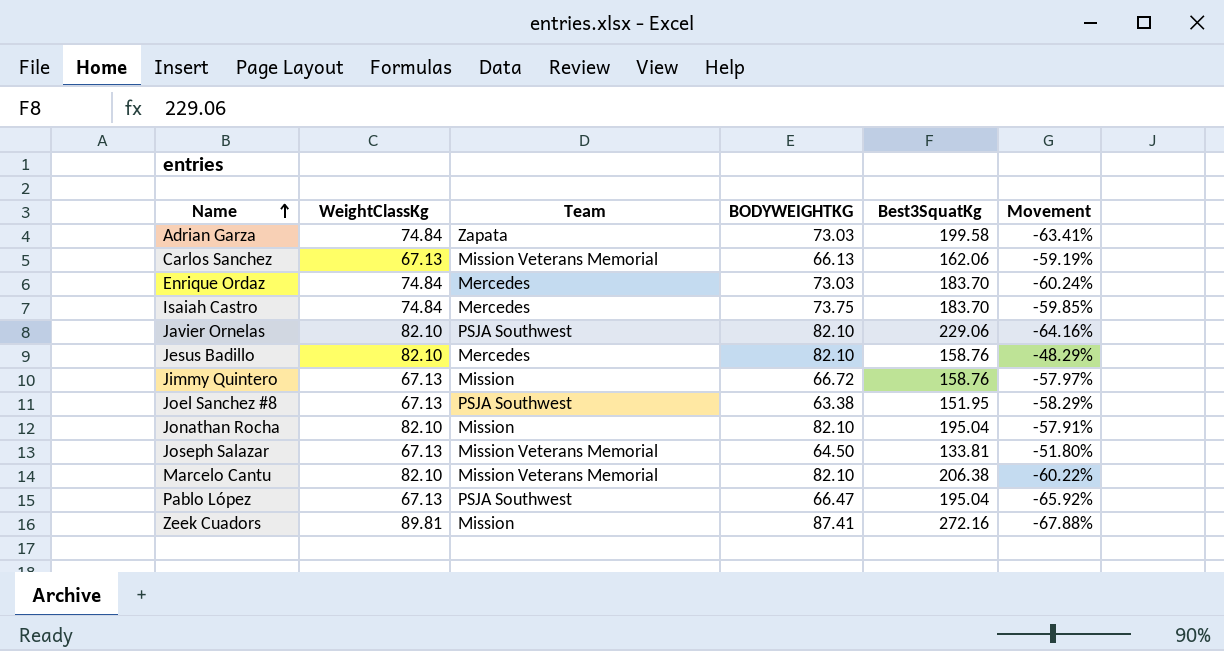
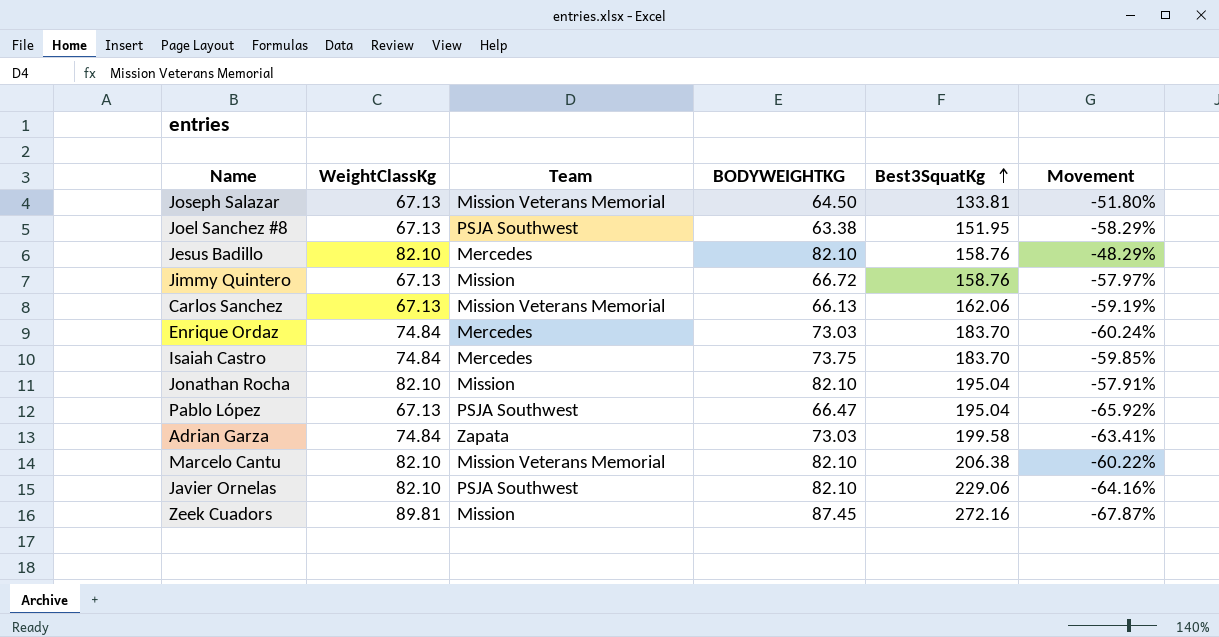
row order: Name ascending -> Best3SquatKg ascending
Zeek Cuadors | BODYWEIGHTKG: 87.41 -> 87.45
Zeek Cuadors | Movement: -67.88% -> -67.87%

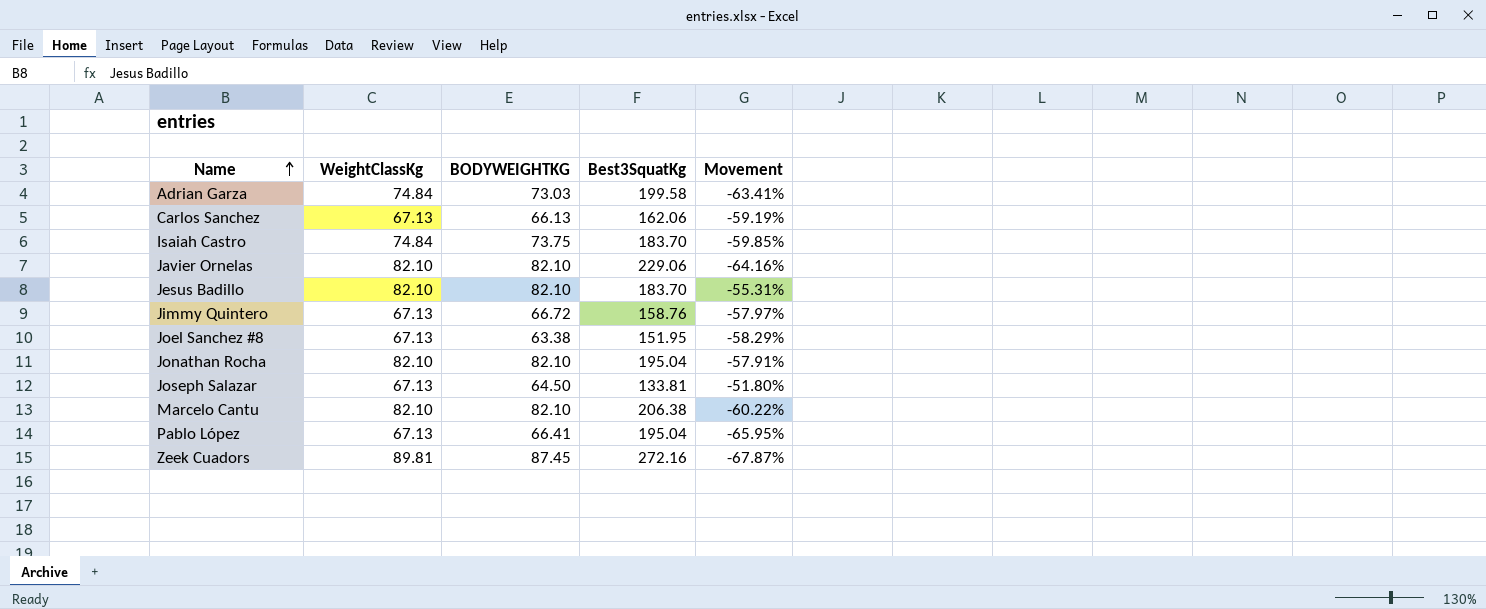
row order: Best3SquatKg ascending -> Name ascending
column Team | position: 3 -> none
row Enrique Ordaz: 74.84 | Mercedes | 73.03 | 183.70 | -60.24% -> none
Jesus Badillo | Best3SquatKg: 158.76 -> 183.70
Jesus Badillo | Movement: -48.29% -> -55.31%
Pablo López | BODYWEIGHTKG: 66.47 -> 66.41
Pablo López | Movement: -65.92% -> -65.95%

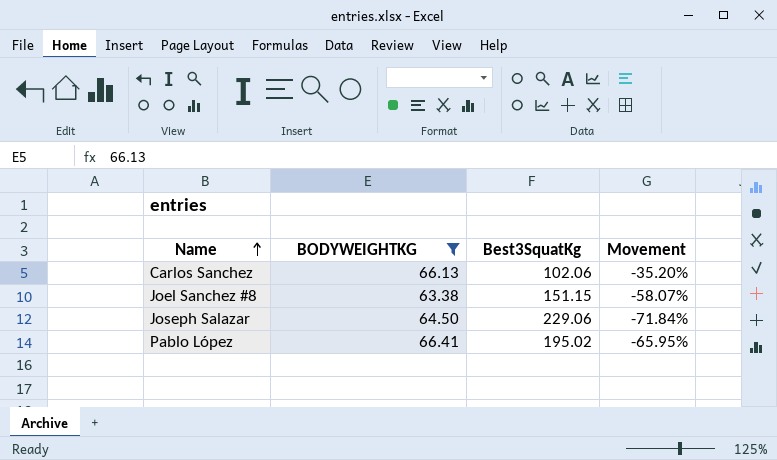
filter: none -> BODYWEIGHTKG <= 66.41
column WeightClassKg | position: 2 -> none
Carlos Sanchez | Best3SquatKg: 162.06 -> 102.06
Carlos Sanchez | Movement: -59.19% -> -35.20%
Joel Sanchez #8 | Best3SquatKg: 151.95 -> 151.15
Joel Sanchez #8 | Movement: -58.29% -> -58.07%
Joseph Salazar | Best3SquatKg: 133.81 -> 229.06
Joseph Salazar | Movement: -51.80% -> -71.84%
Pablo López | Best3SquatKg: 195.04 -> 195.02

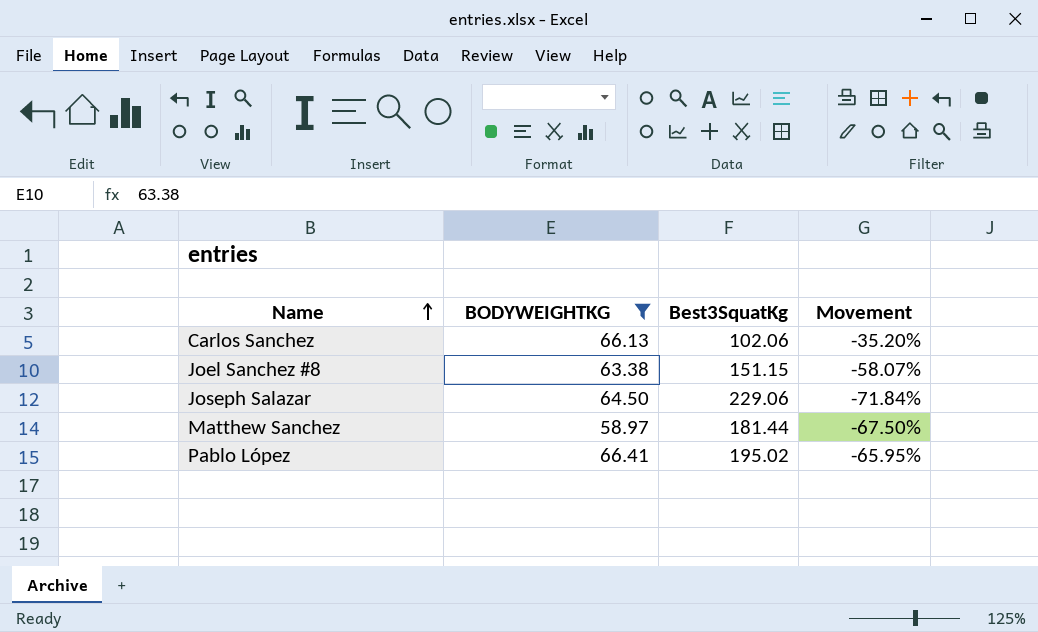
row Matthew Sanchez: none -> 58.97 | 181.44 | -67.50%

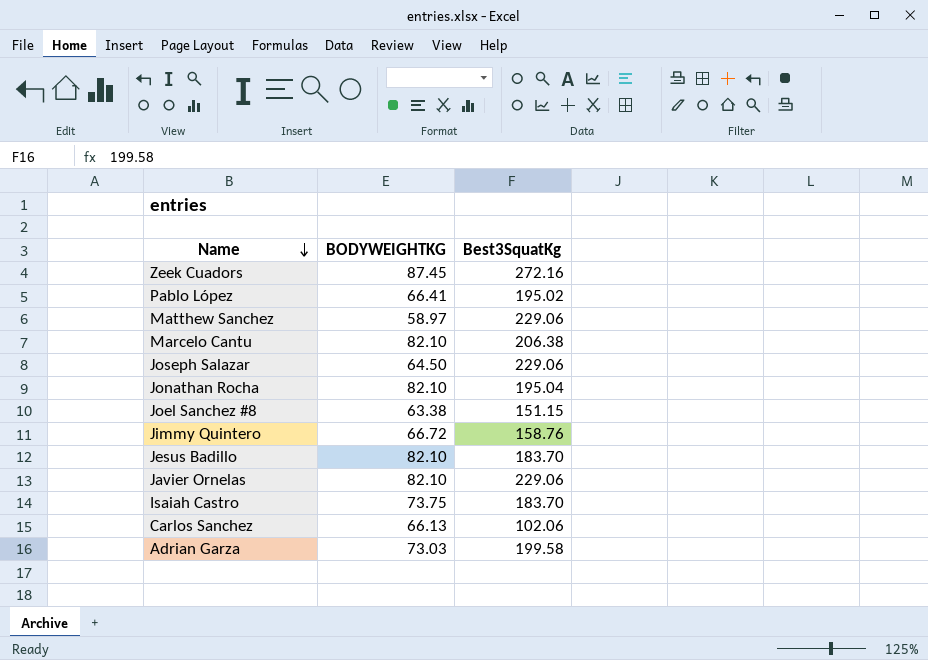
filter: BODYWEIGHTKG <= 66.41 -> none
row order: Name ascending -> Name descending
column Movement | formula: ([BODYWEIGHTKG] - [Best3SquatKg]) / [Best3SquatKg] -> none
Matthew Sanchez | Best3SquatKg: 181.44 -> 229.06

